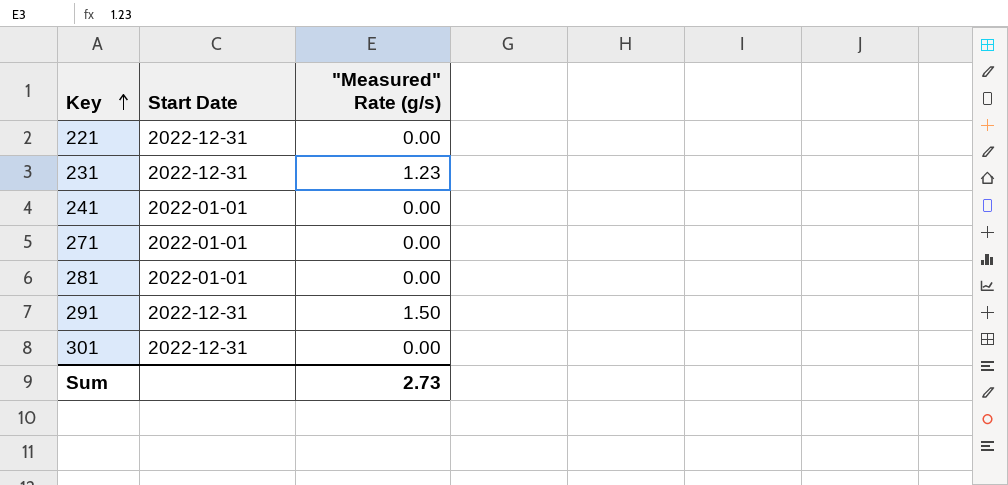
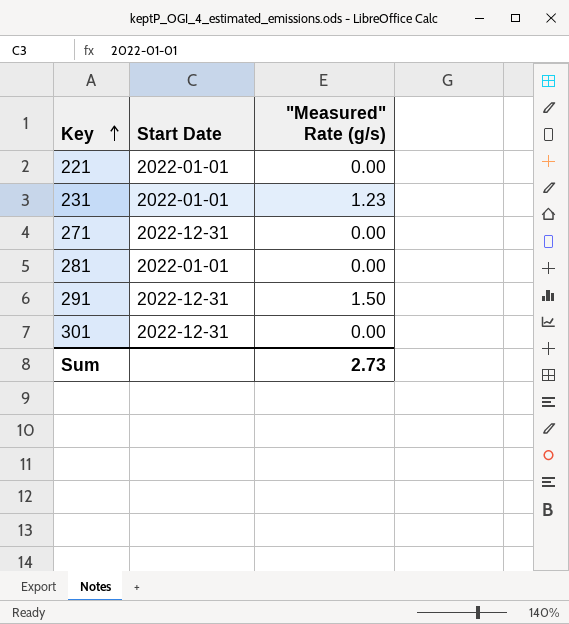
row 241: 2022-01-01 | 0.00 -> none
221 | Start Date: 2022-12-31 -> 2022-01-01
231 | Start Date: 2022-12-31 -> 2022-01-01
271 | Start Date: 2022-01-01 -> 2022-12-31

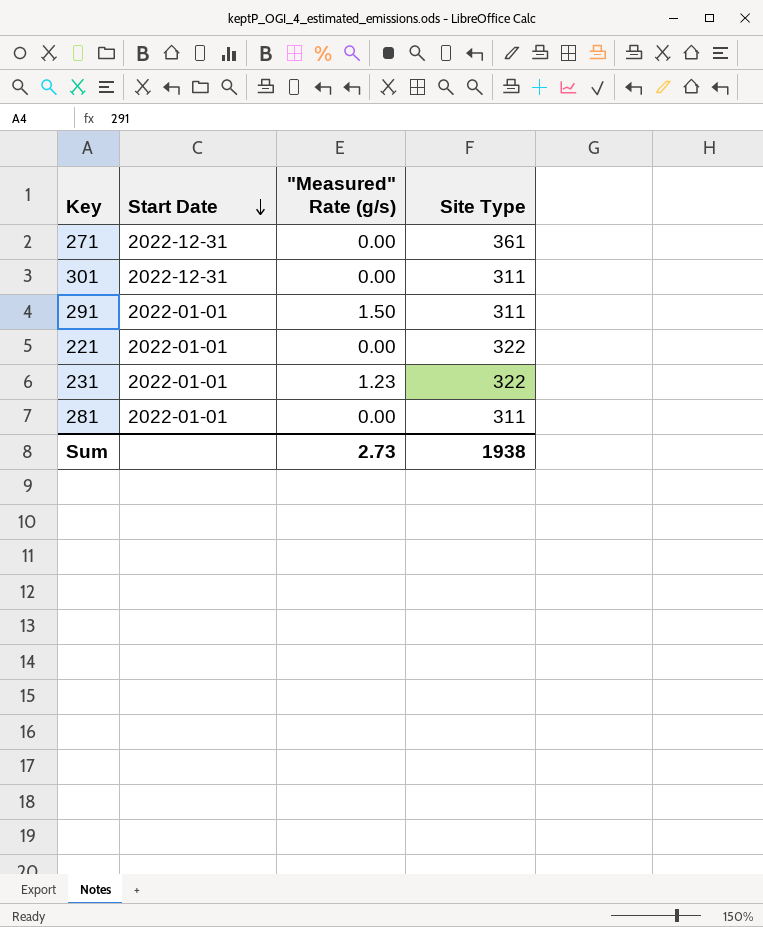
row order: Key ascending -> Start Date descending
column Site Type | position: none -> 4
291 | Start Date: 2022-12-31 -> 2022-01-01

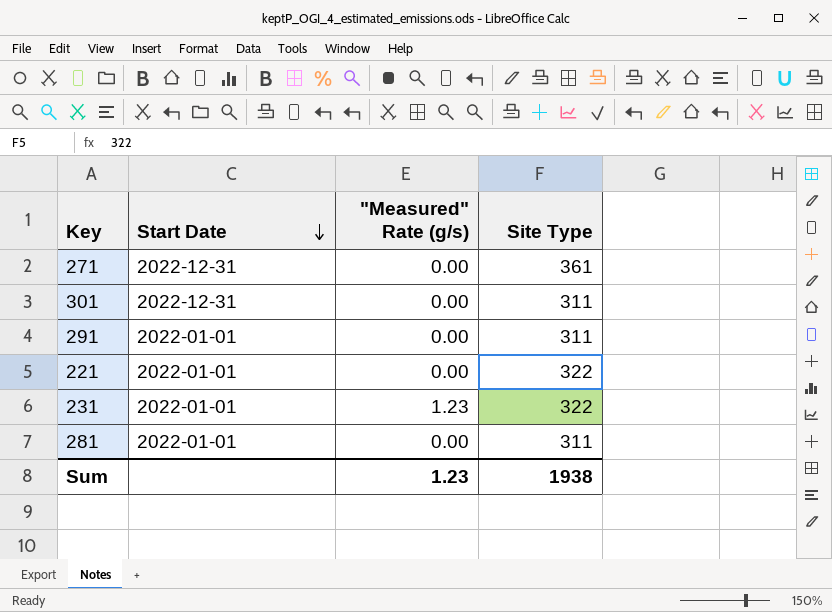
291 | "Measured" Rate (g/s): 1.50 -> 0.00
Sum | "Measured" Rate (g/s): 2.73 -> 1.23

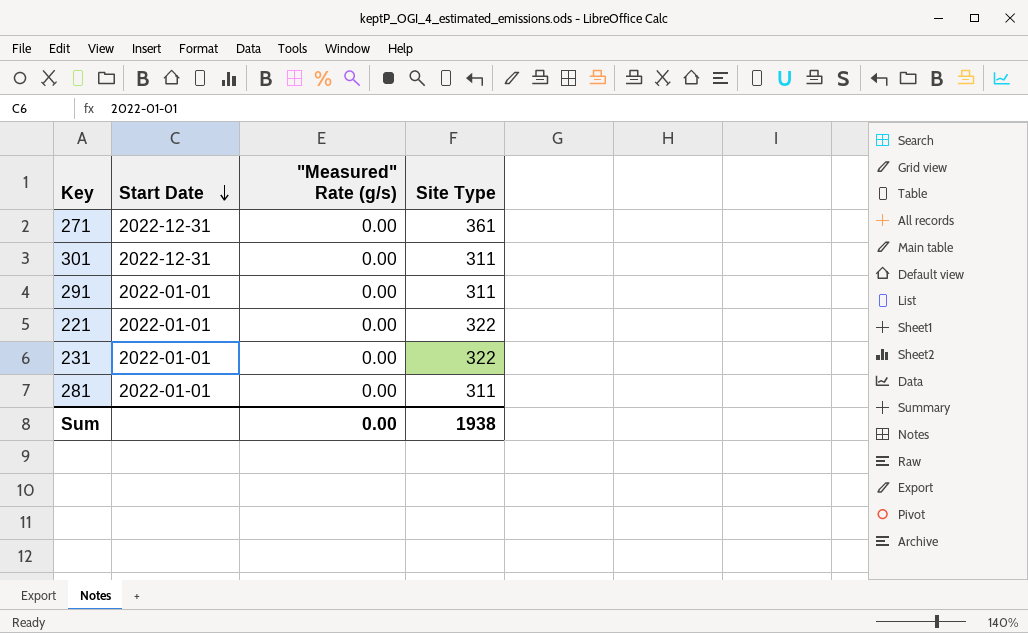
231 | "Measured" Rate (g/s): 1.23 -> 0.00
Sum | "Measured" Rate (g/s): 1.23 -> 0.00

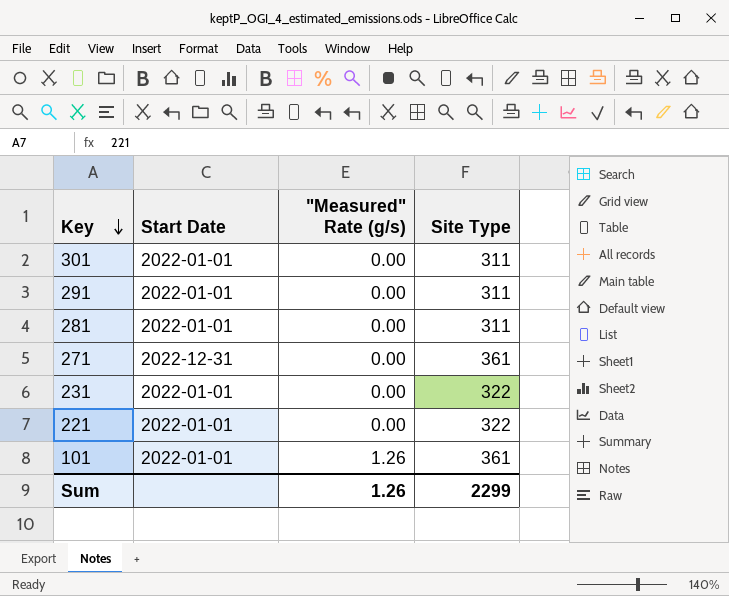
row order: Start Date descending -> Key descending
301 | Start Date: 2022-12-31 -> 2022-01-01
row 101: none -> 2022-01-01 | 1.26 | 361
Sum | "Measured" Rate (g/s): 0.00 -> 1.26
Sum | Site Type: 1938 -> 2299

